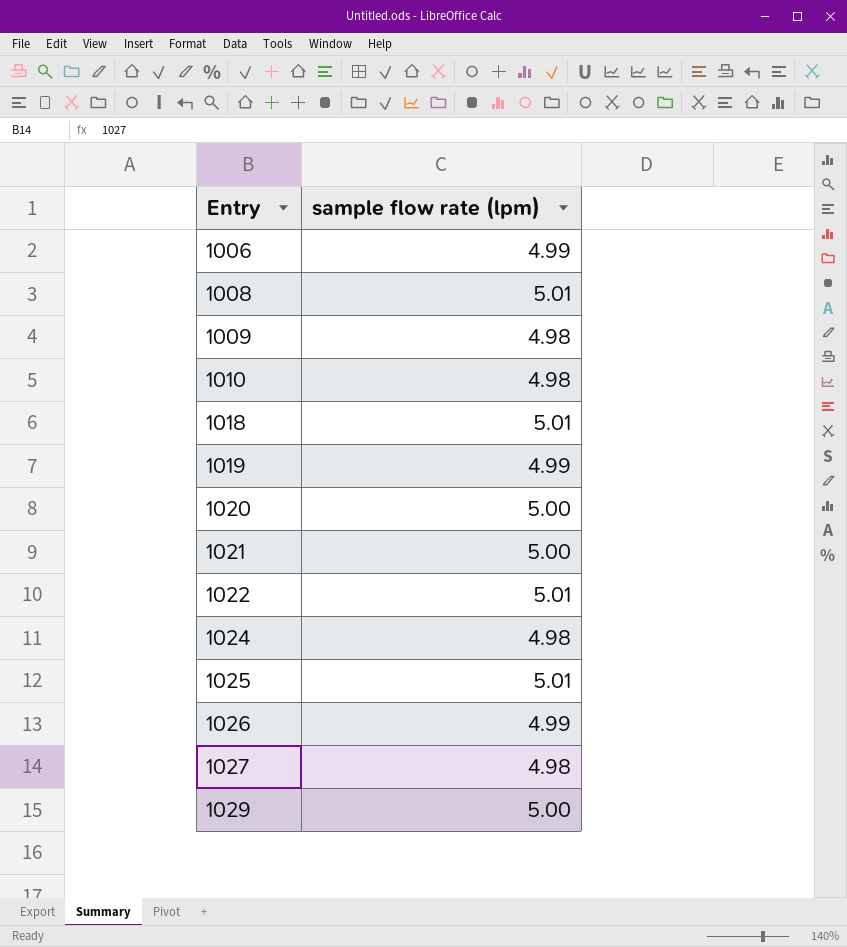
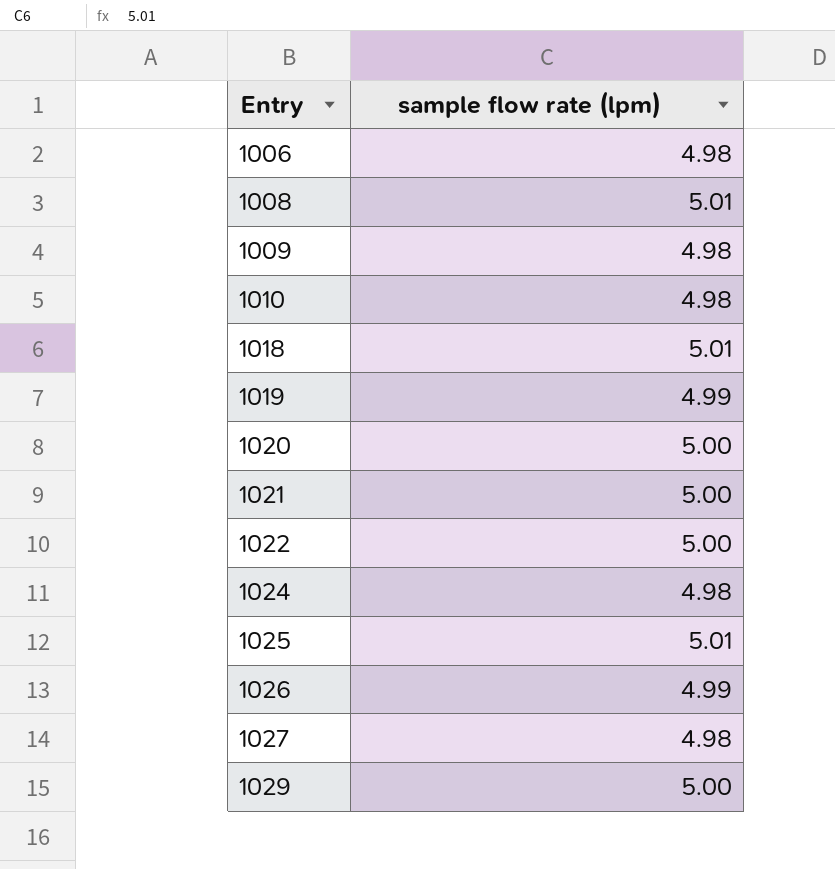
1006 | sample flow rate (lpm): 4.99 -> 4.98
1022 | sample flow rate (lpm): 5.01 -> 5.00

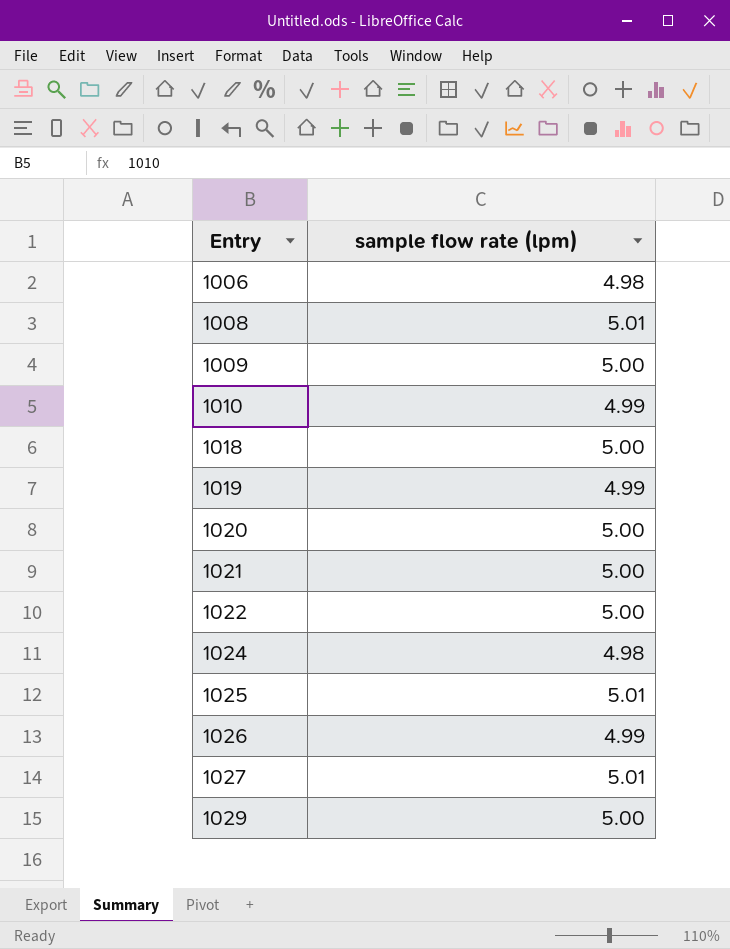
1009 | sample flow rate (lpm): 4.98 -> 5.00
1010 | sample flow rate (lpm): 4.98 -> 4.99
1018 | sample flow rate (lpm): 5.01 -> 5.00
1027 | sample flow rate (lpm): 4.98 -> 5.01

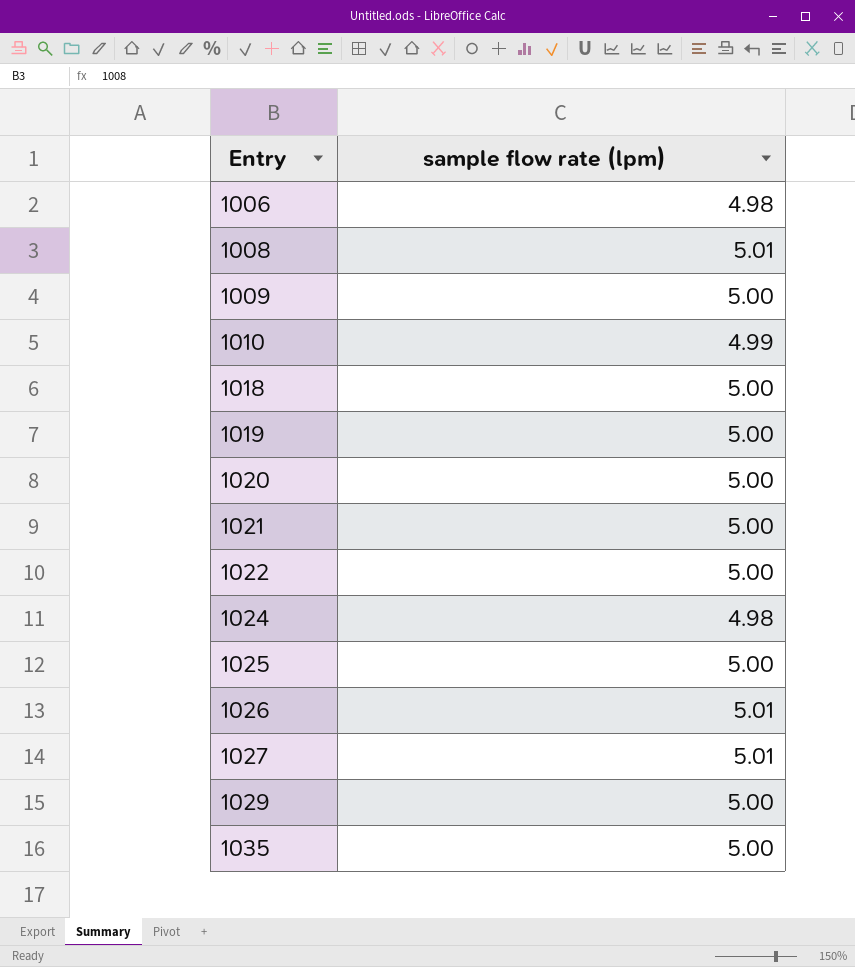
1019 | sample flow rate (lpm): 4.99 -> 5.00
1025 | sample flow rate (lpm): 5.01 -> 5.00
1026 | sample flow rate (lpm): 4.99 -> 5.01
row 1035: none -> 5.00

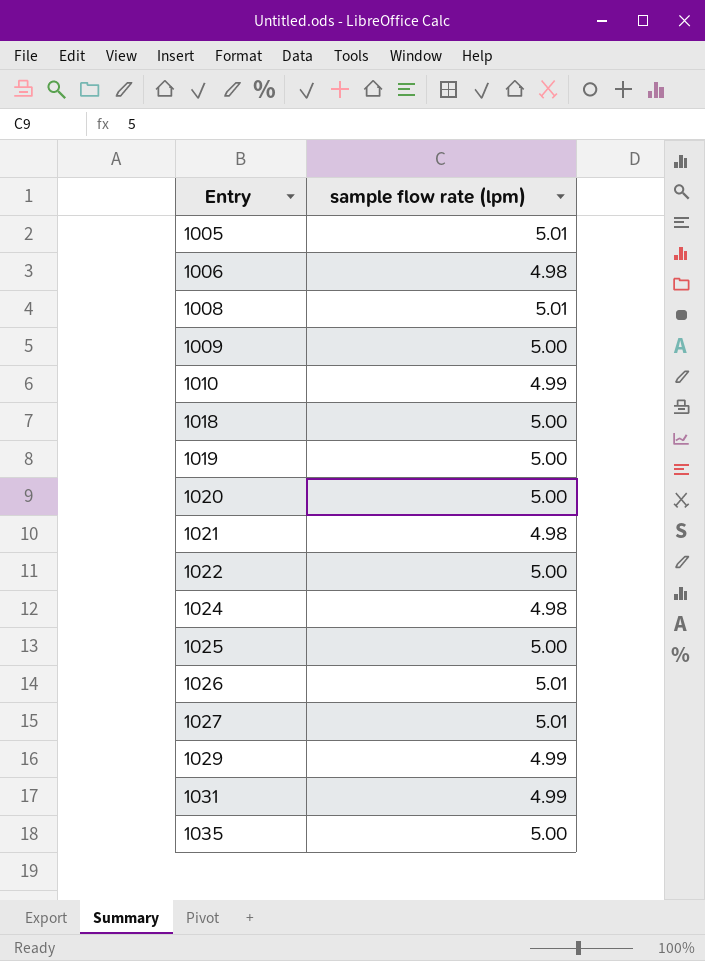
row 1005: none -> 5.01
1021 | sample flow rate (lpm): 5.00 -> 4.98
1029 | sample flow rate (lpm): 5.00 -> 4.99
row 1031: none -> 4.99

